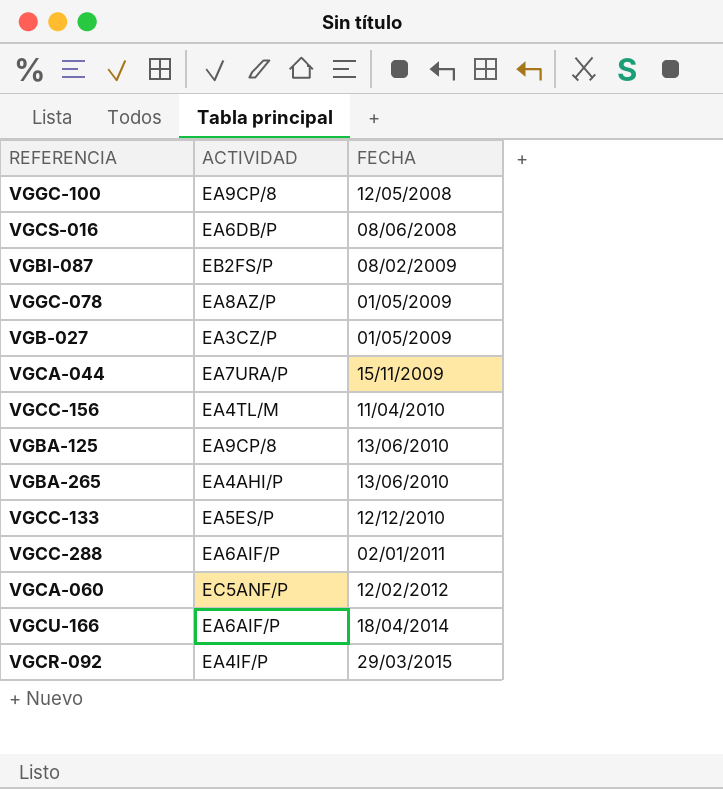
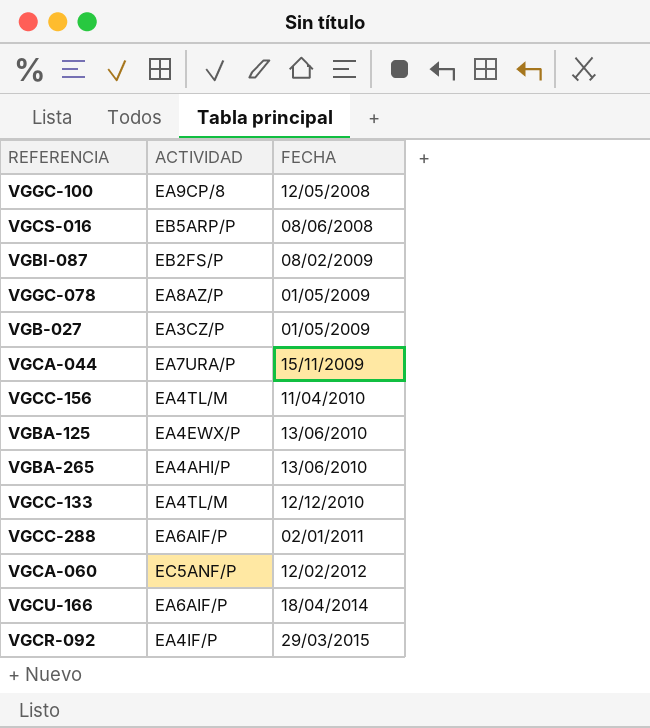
VGCS-016 | ACTIVIDAD: EA6DB/P -> EB5ARP/P
VGBA-125 | ACTIVIDAD: EA9CP/8 -> EA4EWX/P
VGCC-133 | ACTIVIDAD: EA5ES/P -> EA4TL/M

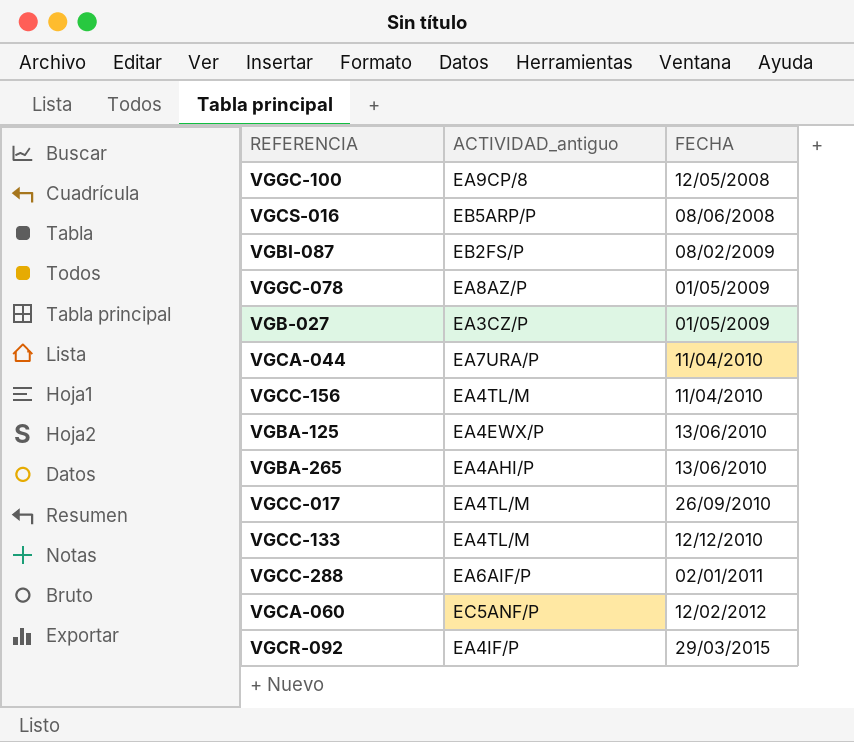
column name: ACTIVIDAD -> ACTIVIDAD_antiguo
row VGCU-166: EA6AIF/P | 18/04/2014 -> none
VGCA-044 | FECHA: 15/11/2009 -> 11/04/2010
row VGCC-017: none -> EA4TL/M | 26/09/2010

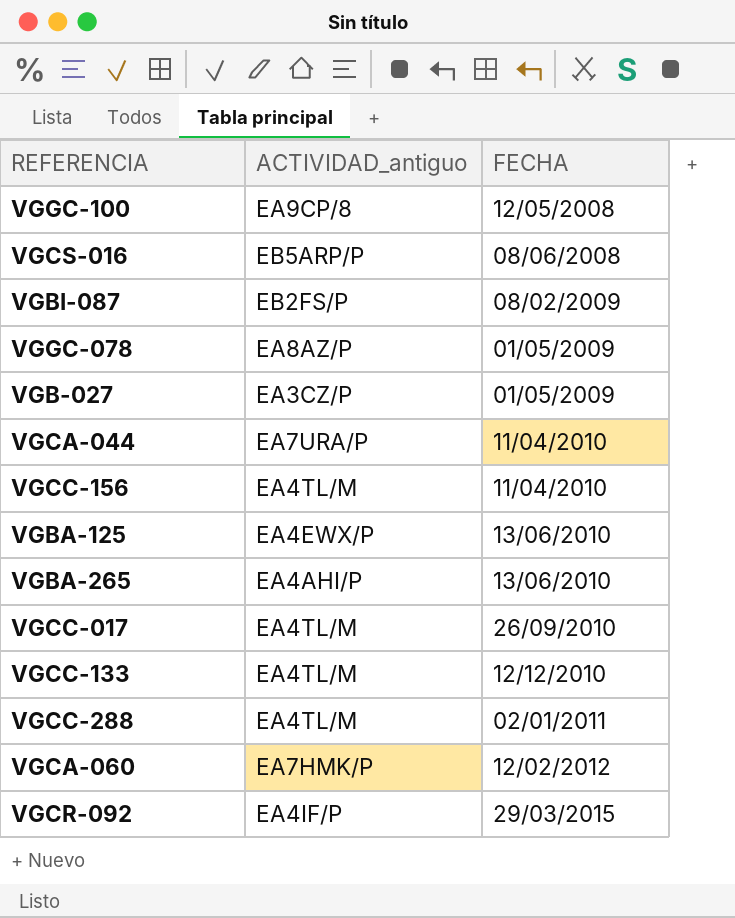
VGCC-288 | ACTIVIDAD_antiguo: EA6AIF/P -> EA4TL/M
VGCA-060 | ACTIVIDAD_antiguo: EC5ANF/P -> EA7HMK/P

